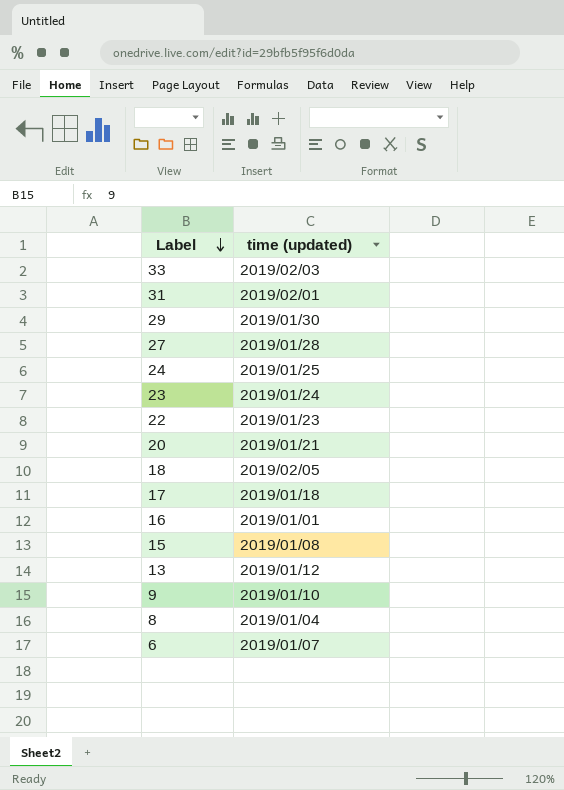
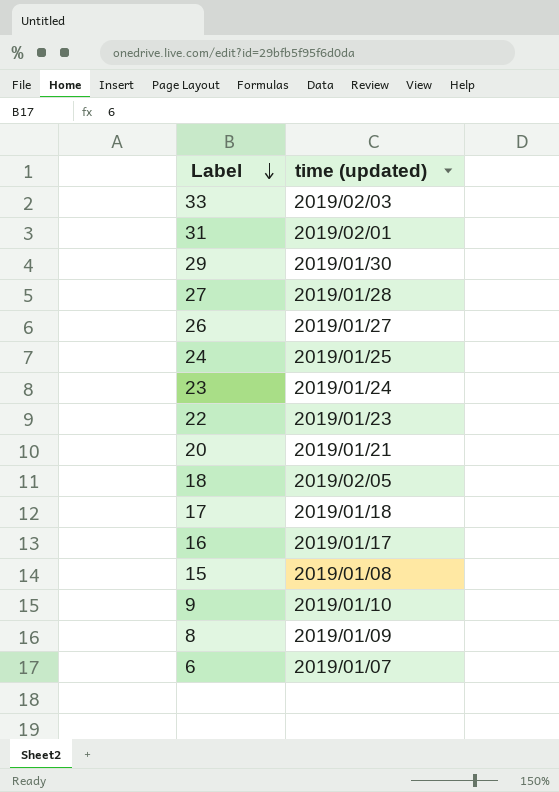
row 13: 2019/01/12 -> none
row 26: none -> 2019/01/27
16 | time (updated): 2019/01/01 -> 2019/01/17
8 | time (updated): 2019/01/04 -> 2019/01/09

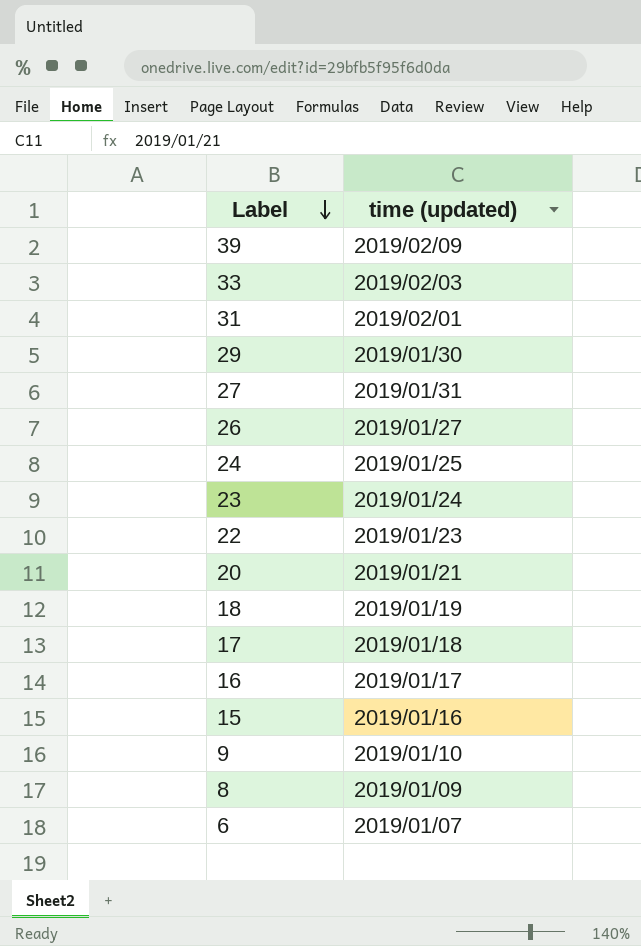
row 39: none -> 2019/02/09
27 | time (updated): 2019/01/28 -> 2019/01/31
18 | time (updated): 2019/02/05 -> 2019/01/19
15 | time (updated): 2019/01/08 -> 2019/01/16

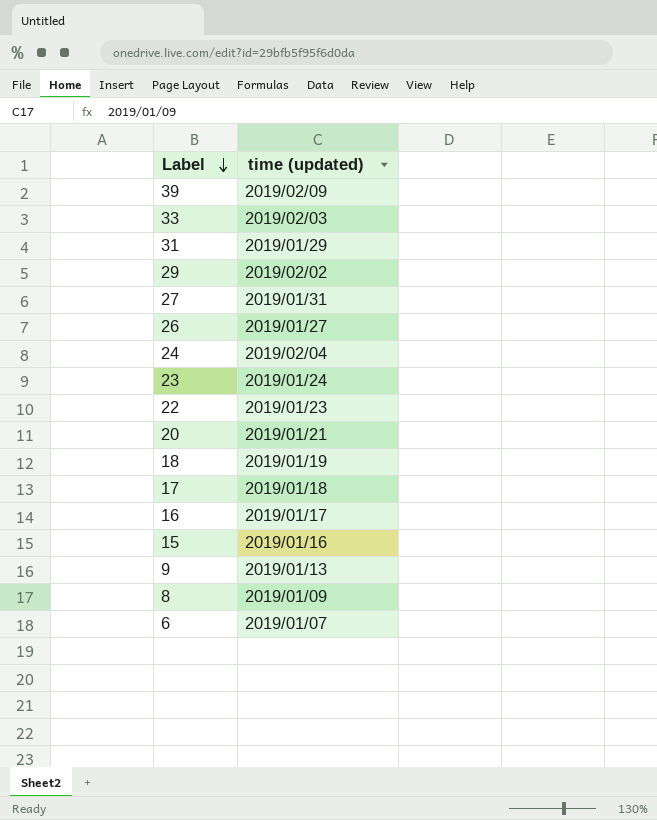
31 | time (updated): 2019/02/01 -> 2019/01/29
29 | time (updated): 2019/01/30 -> 2019/02/02
24 | time (updated): 2019/01/25 -> 2019/02/04
9 | time (updated): 2019/01/10 -> 2019/01/13

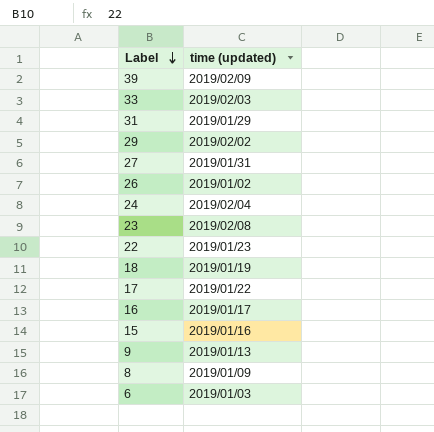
row 20: 2019/01/21 -> none
26 | time (updated): 2019/01/27 -> 2019/01/02
23 | time (updated): 2019/01/24 -> 2019/02/08
17 | time (updated): 2019/01/18 -> 2019/01/22
6 | time (updated): 2019/01/07 -> 2019/01/03

